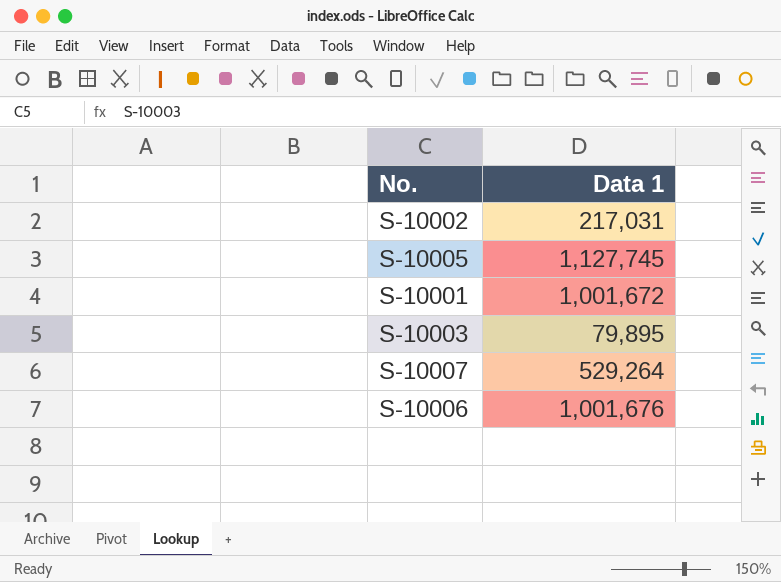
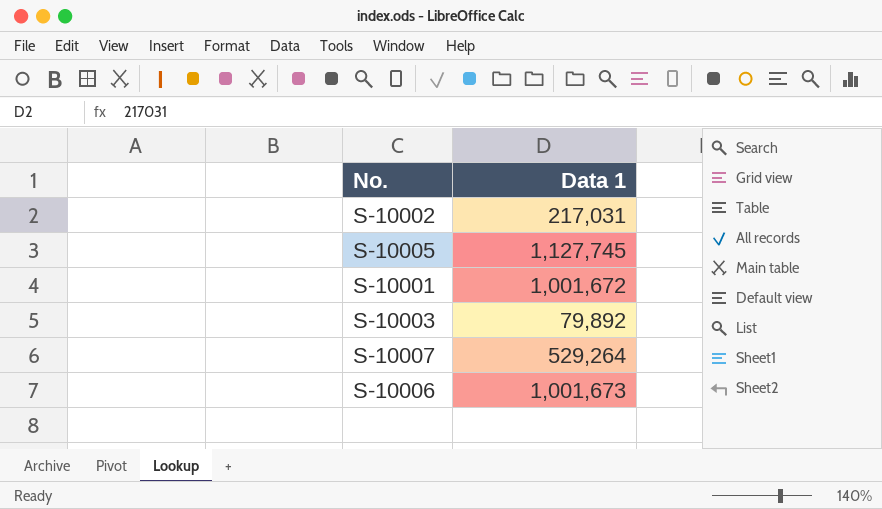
S-10003 | Data 1: 79,895 -> 79,892
S-10006 | Data 1: 1,001,676 -> 1,001,673

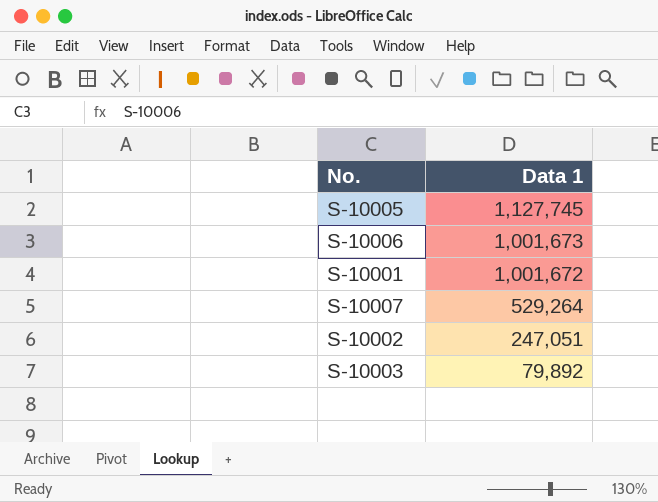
row order: none -> Data 1 descending
S-10002 | Data 1: 217,031 -> 247,051

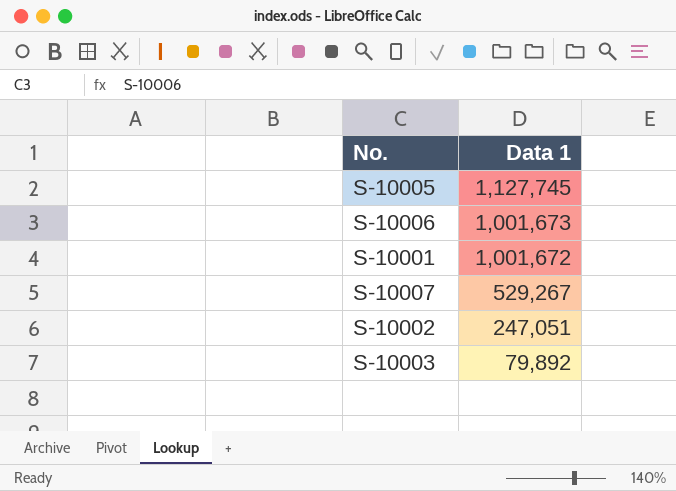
S-10007 | Data 1: 529,264 -> 529,267

